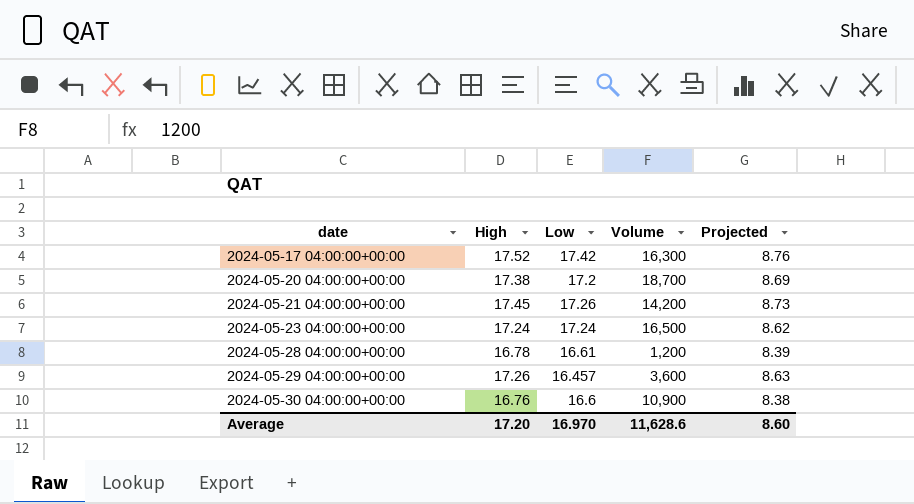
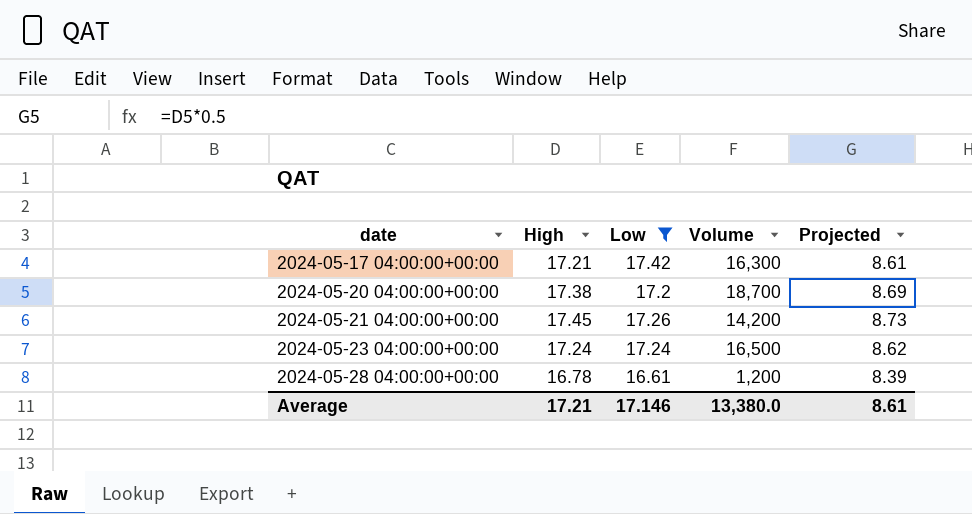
filter: none -> Low >= 16.61
2024-05-17 04:00:00+00:00 | High: 17.52 -> 17.21
2024-05-17 04:00:00+00:00 | Projected: 8.76 -> 8.61
Average | High: 17.20 -> 17.21
Average | Low: 16.970 -> 17.146
Average | Volume: 11,628.6 -> 13,380.0
Average | Projected: 8.60 -> 8.61

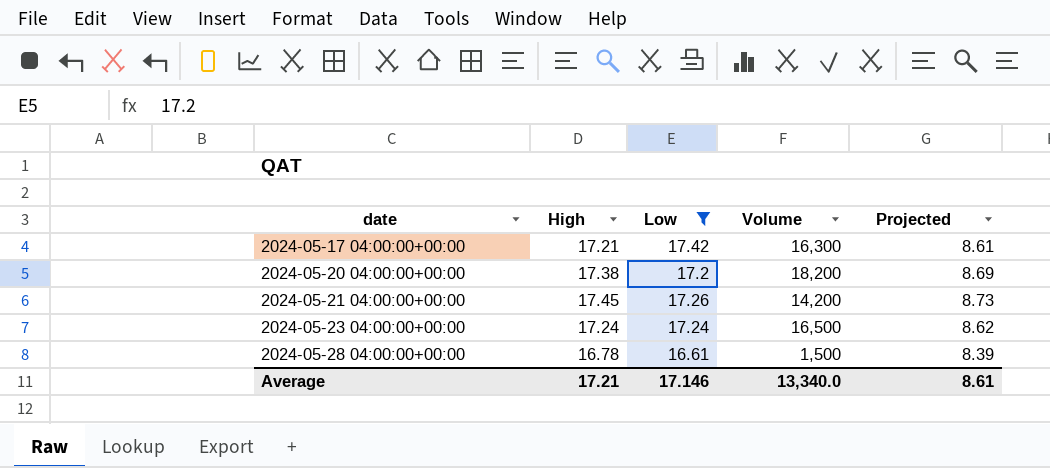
2024-05-20 04:00:00+00:00 | Volume: 18,700 -> 18,200
2024-05-28 04:00:00+00:00 | Volume: 1,200 -> 1,500
Average | Volume: 13,380.0 -> 13,340.0

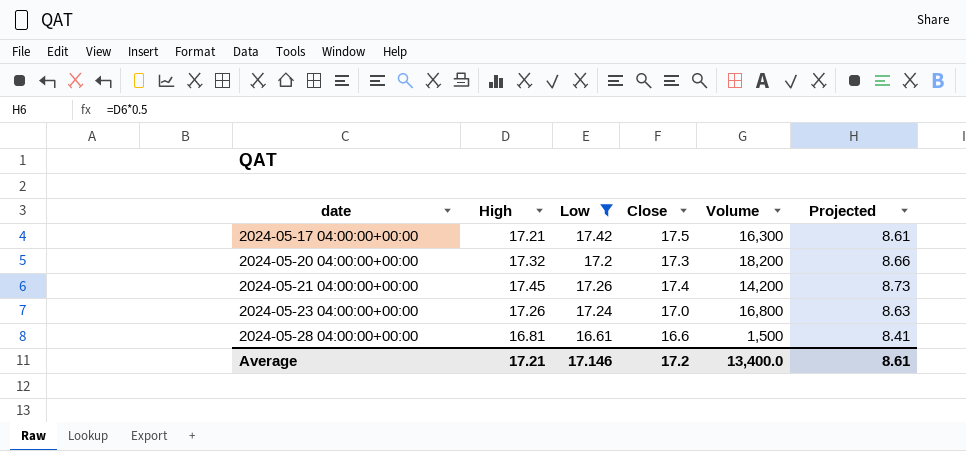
column Close | position: none -> 4
2024-05-20 04:00:00+00:00 | High: 17.38 -> 17.32
2024-05-20 04:00:00+00:00 | Projected: 8.69 -> 8.66
2024-05-23 04:00:00+00:00 | High: 17.24 -> 17.26
2024-05-23 04:00:00+00:00 | Volume: 16,500 -> 16,800
2024-05-23 04:00:00+00:00 | Projected: 8.62 -> 8.63
2024-05-28 04:00:00+00:00 | High: 16.78 -> 16.81
2024-05-28 04:00:00+00:00 | Projected: 8.39 -> 8.41
Average | Volume: 13,340.0 -> 13,400.0

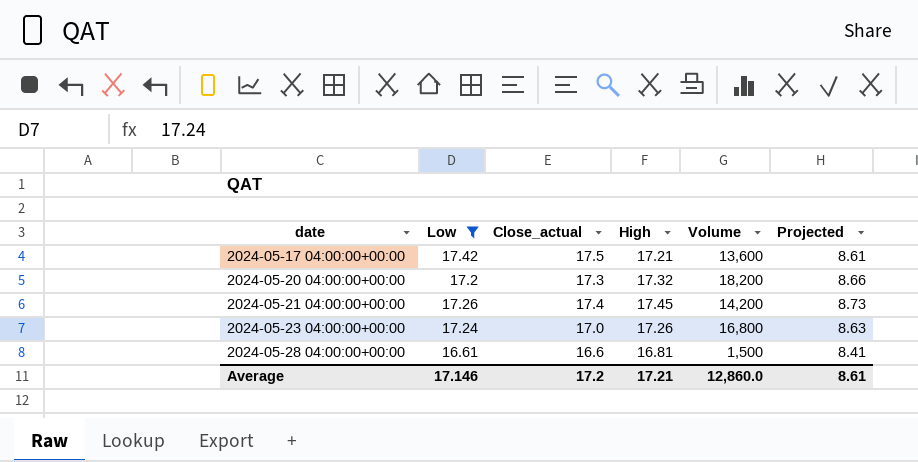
column name: Close -> Close_actual
column High | position: 2 -> 4
2024-05-17 04:00:00+00:00 | Volume: 16,300 -> 13,600
Average | Volume: 13,400.0 -> 12,860.0

